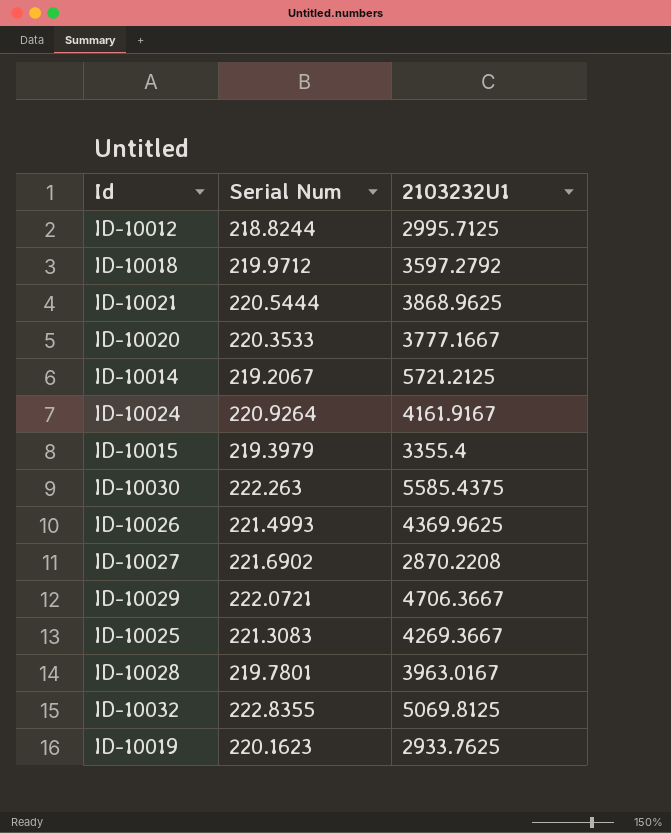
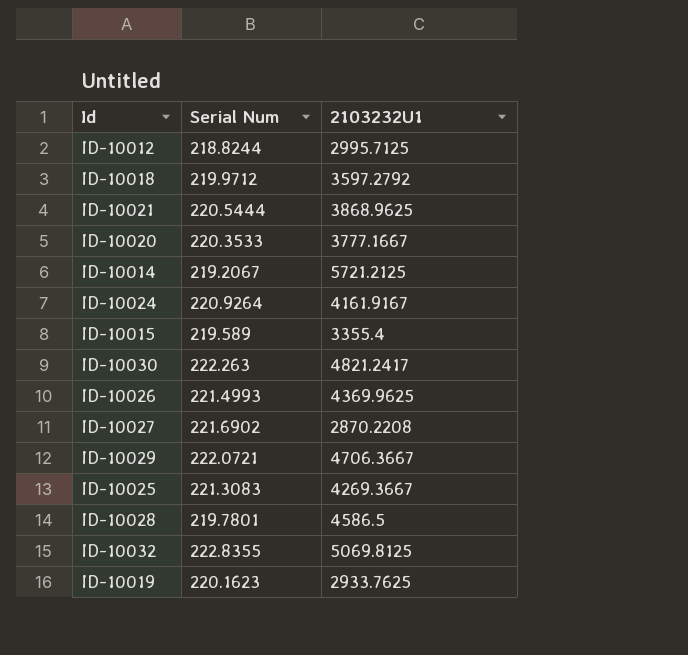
ID-10015 | Serial Num: 219.3979 -> 219.589
ID-10030 | 2103232U1: 5585.4375 -> 4821.2417
ID-10028 | 2103232U1: 3963.0167 -> 4586.5

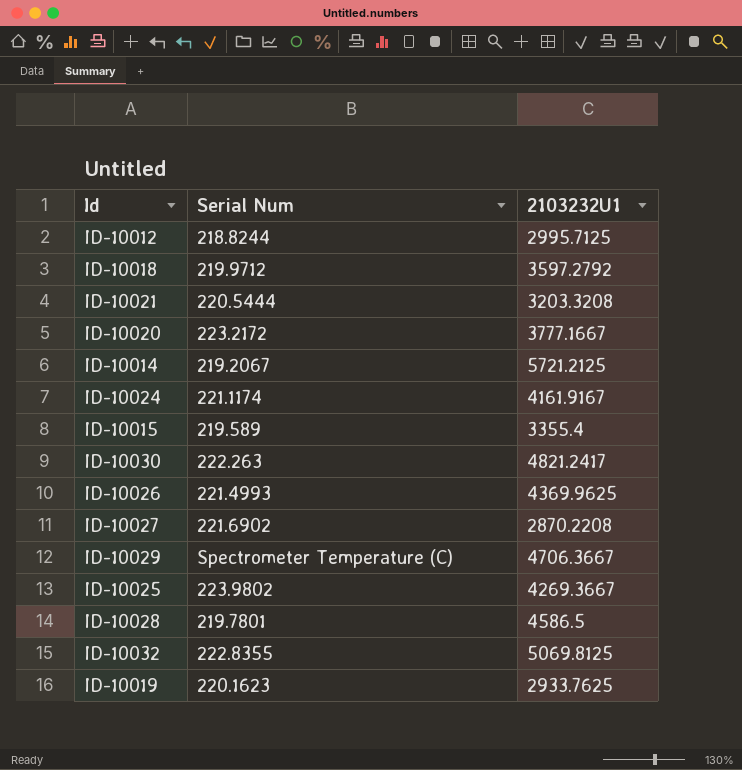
ID-10021 | 2103232U1: 3868.9625 -> 3203.3208
ID-10020 | Serial Num: 220.3533 -> 223.2172
ID-10024 | Serial Num: 220.9264 -> 221.1174
ID-10029 | Serial Num: 222.0721 -> Spectrometer Temperature (C)
ID-10025 | Serial Num: 221.3083 -> 223.9802

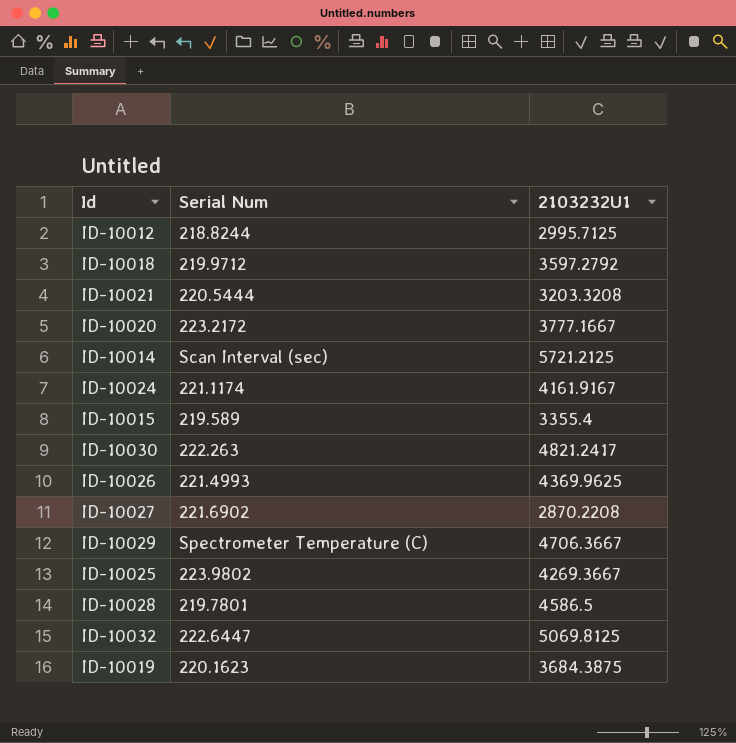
ID-10014 | Serial Num: 219.2067 -> Scan Interval (sec)
ID-10032 | Serial Num: 222.8355 -> 222.6447
ID-10019 | 2103232U1: 2933.7625 -> 3684.3875

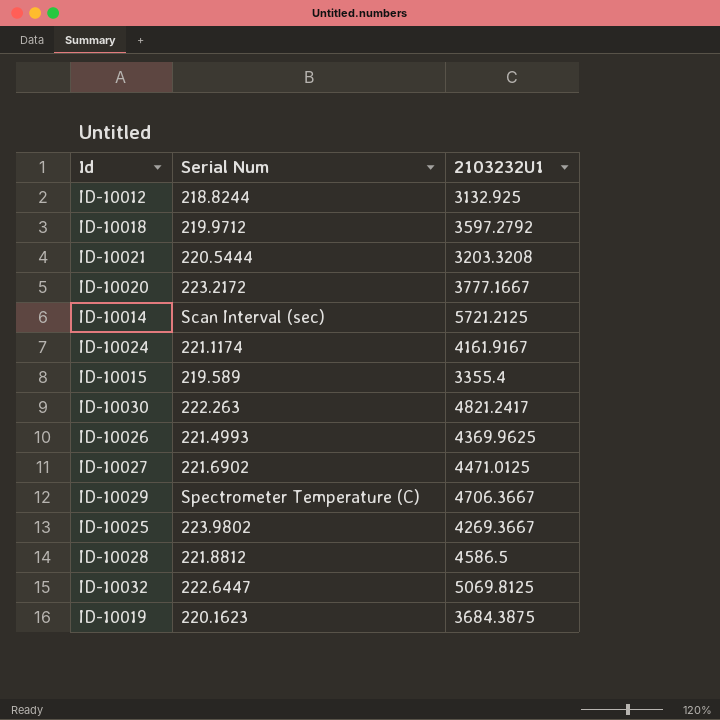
ID-10012 | 2103232U1: 2995.7125 -> 3132.925
ID-10027 | 2103232U1: 2870.2208 -> 4471.0125
ID-10028 | Serial Num: 219.7801 -> 221.8812

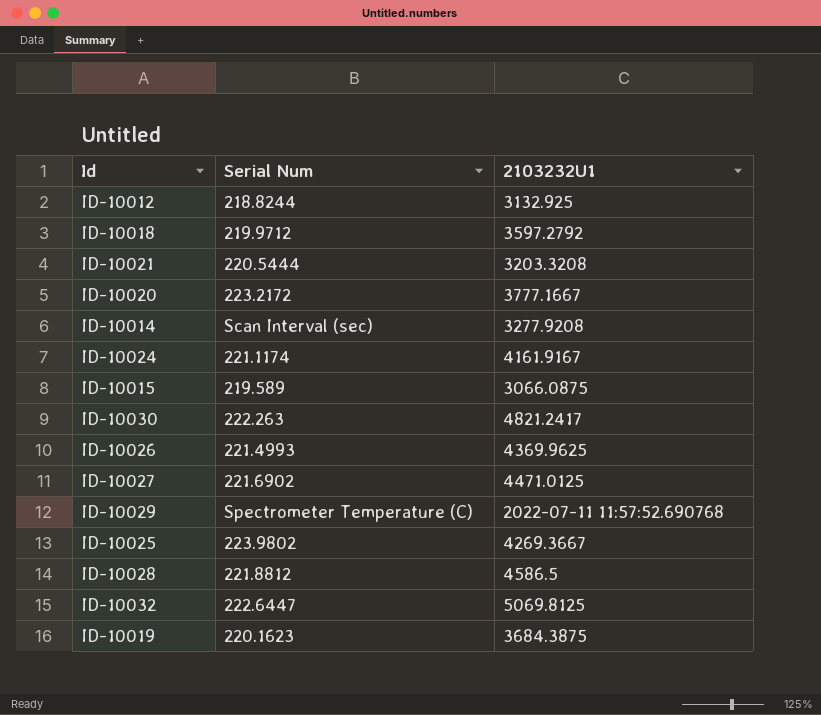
ID-10014 | 2103232U1: 5721.2125 -> 3277.9208
ID-10015 | 2103232U1: 3355.4 -> 3066.0875
ID-10029 | 2103232U1: 4706.3667 -> 2022-07-11 11:57:52.690768

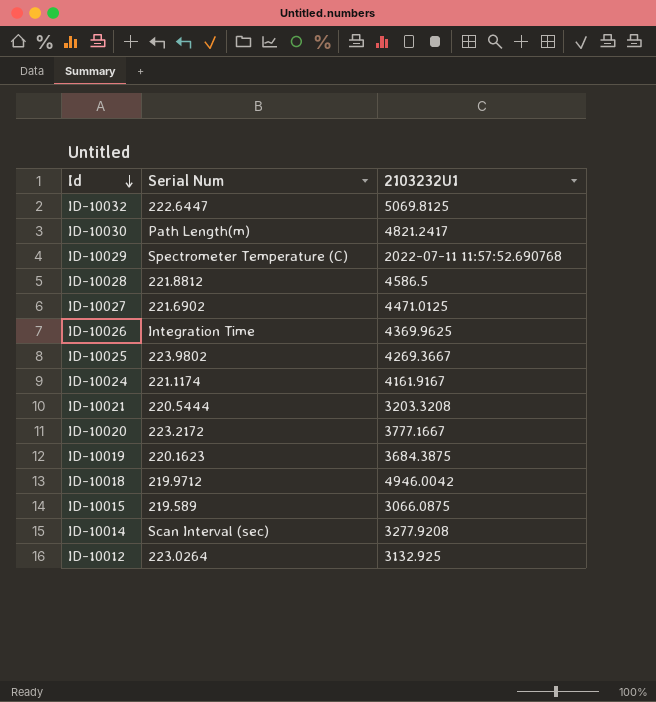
row order: none -> Id descending
ID-10030 | Serial Num: 222.263 -> Path Length(m)
ID-10026 | Serial Num: 221.4993 -> Integration Time
ID-10018 | 2103232U1: 3597.2792 -> 4946.0042
ID-10012 | Serial Num: 218.8244 -> 223.0264

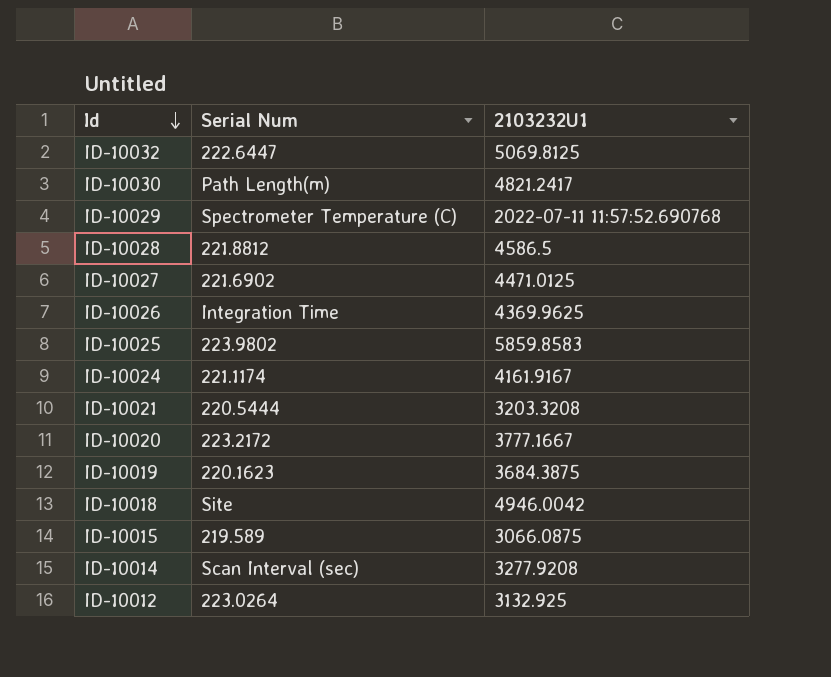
ID-10025 | 2103232U1: 4269.3667 -> 5859.8583
ID-10018 | Serial Num: 219.9712 -> Site

